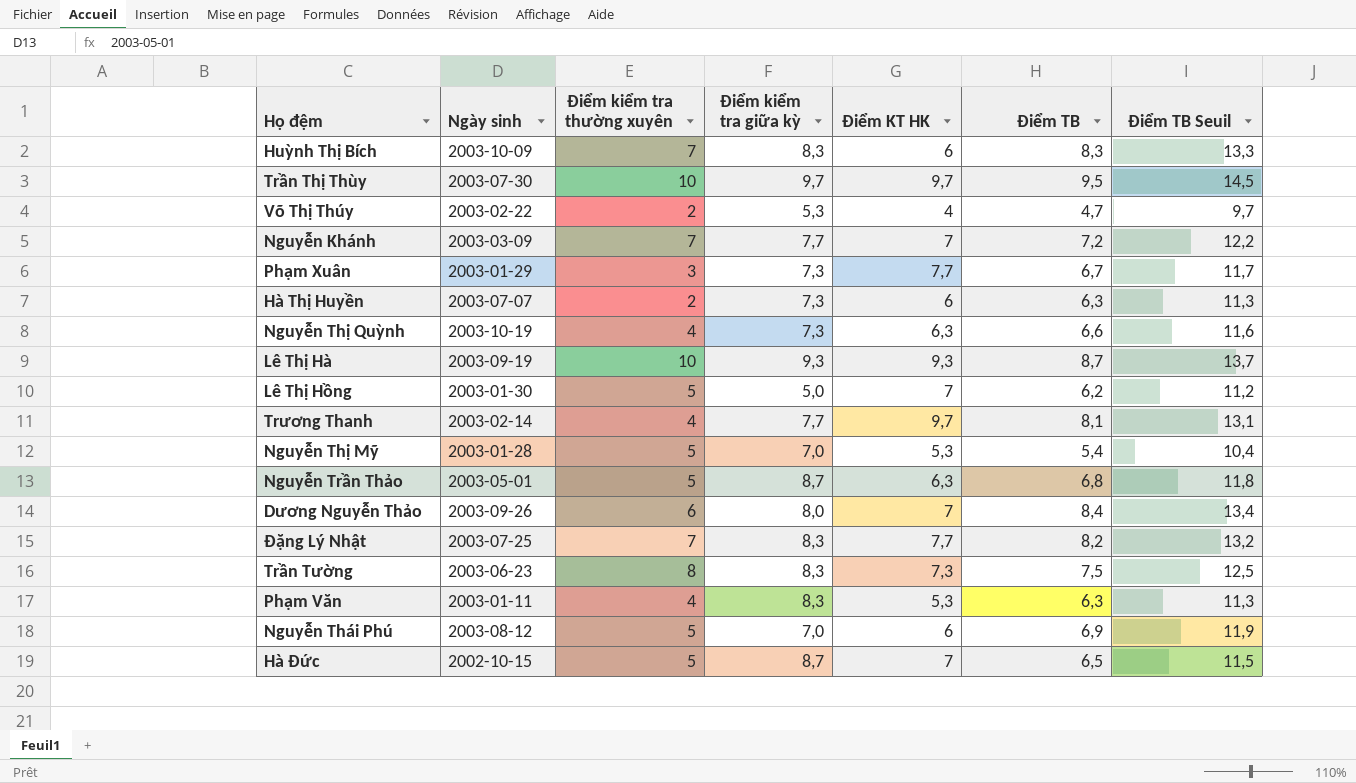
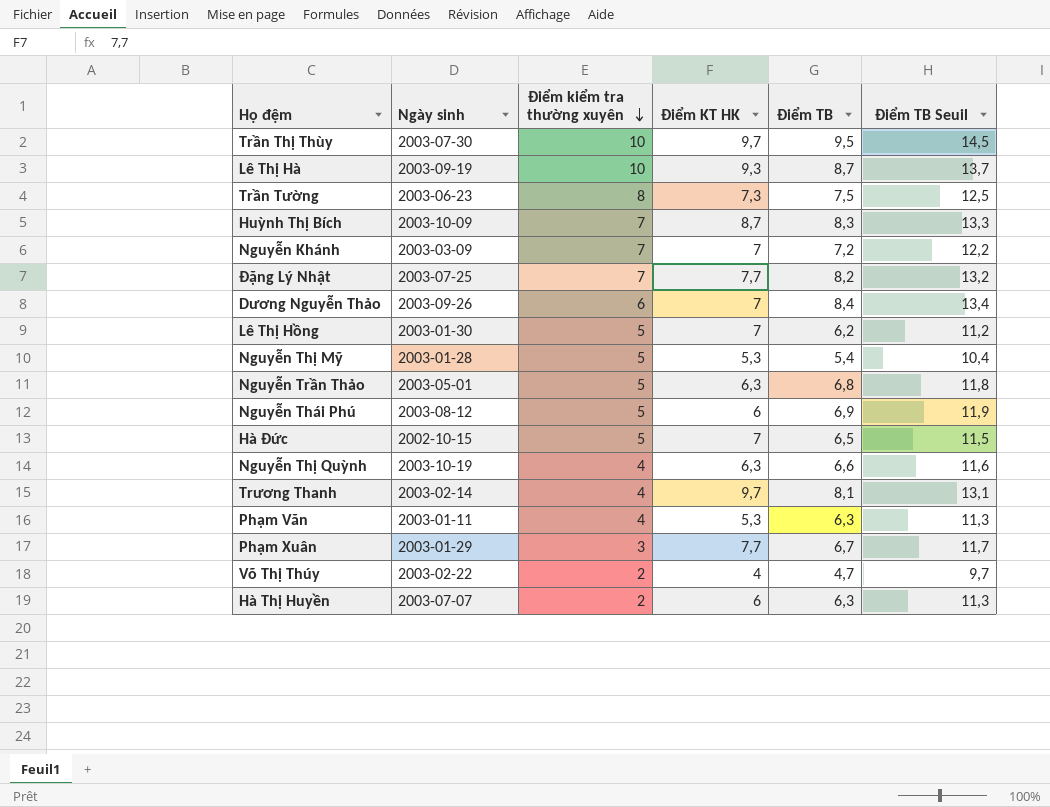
row order: none -> Điểm kiểm tra thường xuyên descending
column Điểm kiểm tra giữa kỳ | position: 4 -> none
Huỳnh Thị Bích | Điểm KT HK: 6 -> 8,7

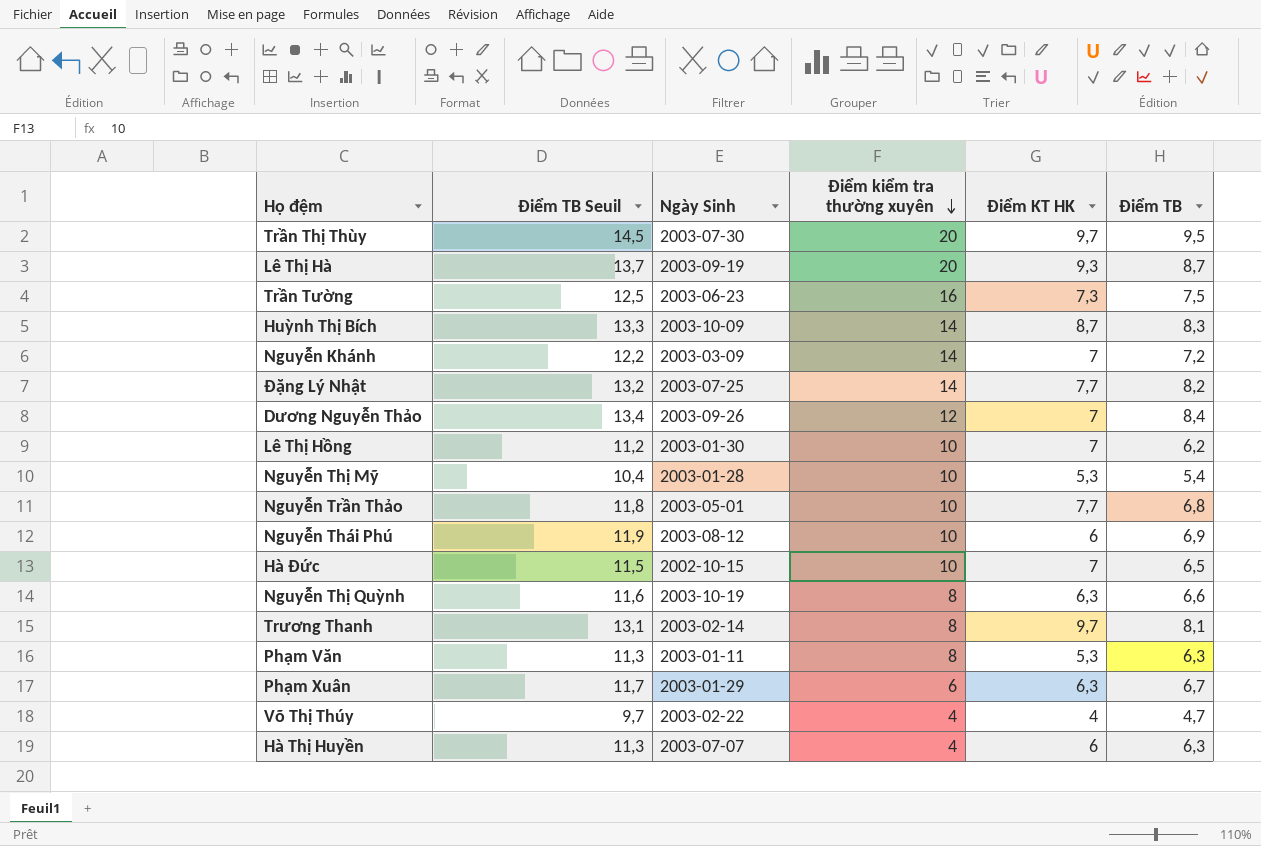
column Điểm TB Seuil | position: 6 -> 2
column name: Ngày sinh -> Ngày Sinh
Trần Thị Thùy | Điểm kiểm tra thường xuyên: 10 -> 20
Lê Thị Hà | Điểm kiểm tra thường xuyên: 10 -> 20
Trần Tường | Điểm kiểm tra thường xuyên: 8 -> 16
Huỳnh Thị Bích | Điểm kiểm tra thường xuyên: 7 -> 14
Nguyễn Khánh | Điểm kiểm tra thường xuyên: 7 -> 14
Đặng Lý Nhật | Điểm kiểm tra thường xuyên: 7 -> 14
Dương Nguyễn Thảo | Điểm kiểm tra thường xuyên: 6 -> 12
Lê Thị Hồng | Điểm kiểm tra thường xuyên: 5 -> 10
Nguyễn Thị Mỹ | Điểm kiểm tra thường xuyên: 5 -> 10
Nguyễn Trần Thảo | Điểm kiểm tra thường xuyên: 5 -> 10
Nguyễn Trần Thảo | Điểm KT HK: 6,3 -> 7,7
Nguyễn Thái Phú | Điểm kiểm tra thường xuyên: 5 -> 10
Hà Đức | Điểm kiểm tra thường xuyên: 5 -> 10
Nguyễn Thị Quỳnh | Điểm kiểm tra thường xuyên: 4 -> 8
Trương Thanh | Điểm kiểm tra thường xuyên: 4 -> 8
Phạm Văn | Điểm kiểm tra thường xuyên: 4 -> 8
Phạm Xuân | Điểm kiểm tra thường xuyên: 3 -> 6
Phạm Xuân | Điểm KT HK: 7,7 -> 6,3
Võ Thị Thúy | Điểm kiểm tra thường xuyên: 2 -> 4
Hà Thị Huyền | Điểm kiểm tra thường xuyên: 2 -> 4

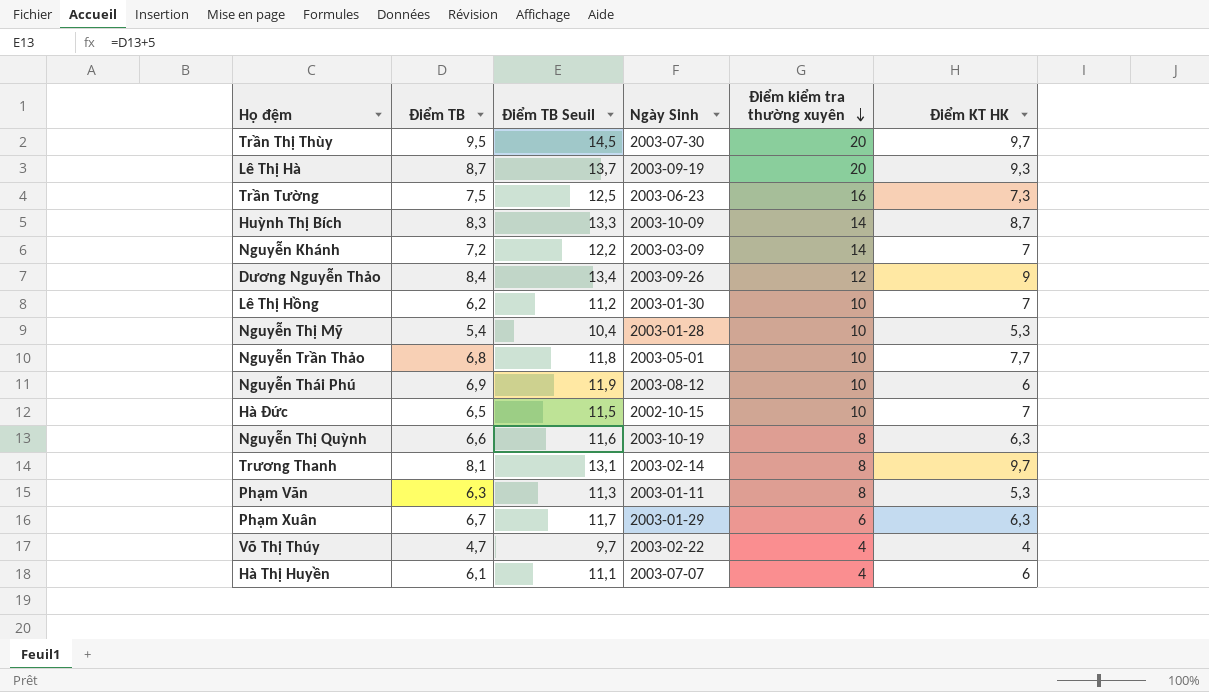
column Điểm TB | position: 6 -> 2
row Đặng Lý Nhật: 13,2 | 2003-07-25 | 14 | 7,7 | 8,2 -> none
Dương Nguyễn Thảo | Điểm KT HK: 7 -> 9
Hà Thị Huyền | Điểm TB: 6,3 -> 6,1
Hà Thị Huyền | Điểm TB Seuil: 11,3 -> 11,1

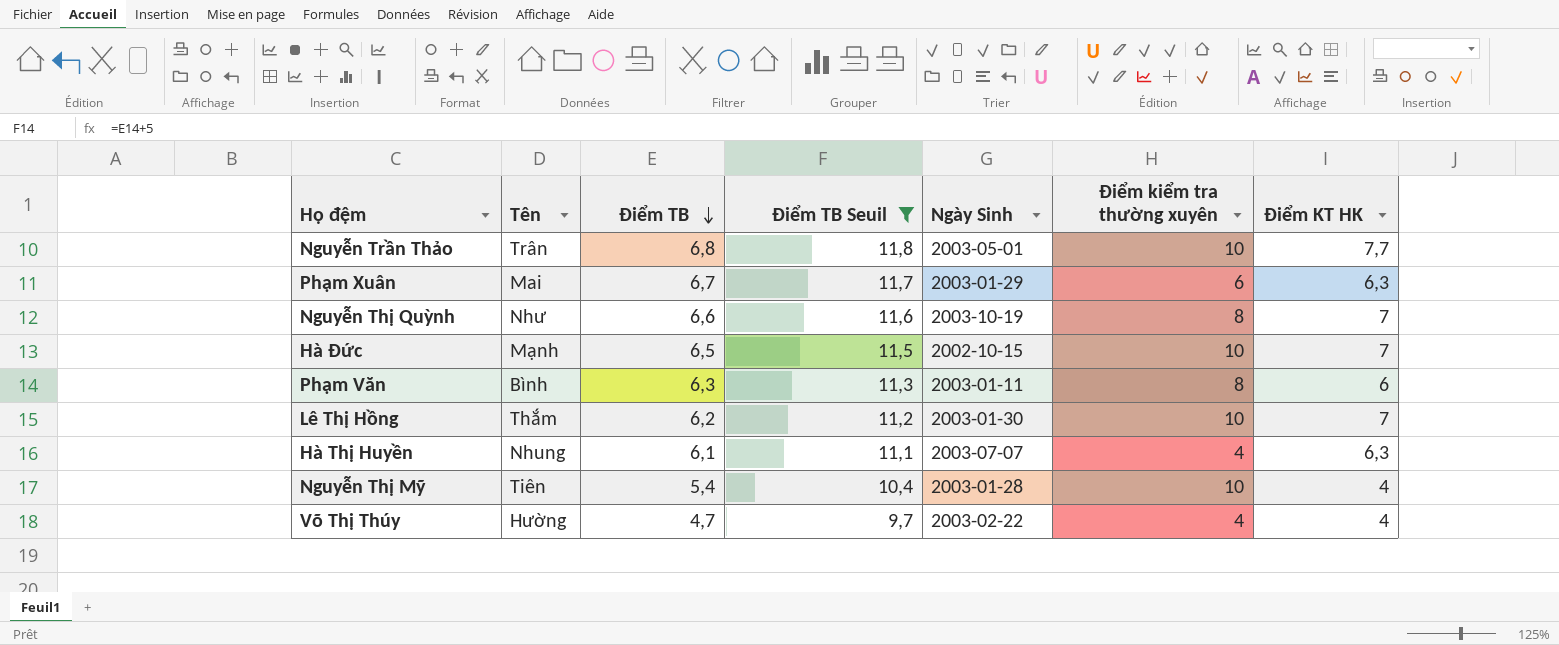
filter: none -> Điểm TB Seuil <= 11,8
row order: Điểm kiểm tra thường xuyên descending -> Điểm TB descending
column Tên | position: none -> 2
Nguyễn Thị Quỳnh | Điểm KT HK: 6,3 -> 7
Phạm Văn | Điểm KT HK: 5,3 -> 6
Hà Thị Huyền | Điểm KT HK: 6 -> 6,3
Nguyễn Thị Mỹ | Điểm KT HK: 5,3 -> 4

